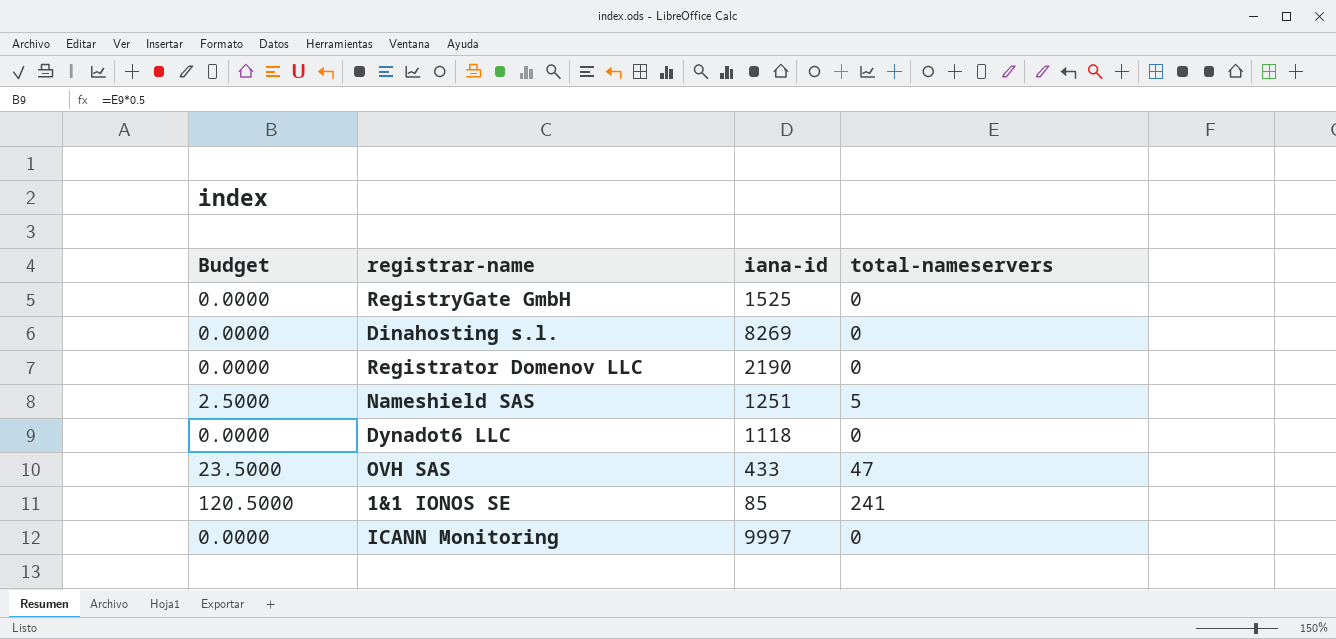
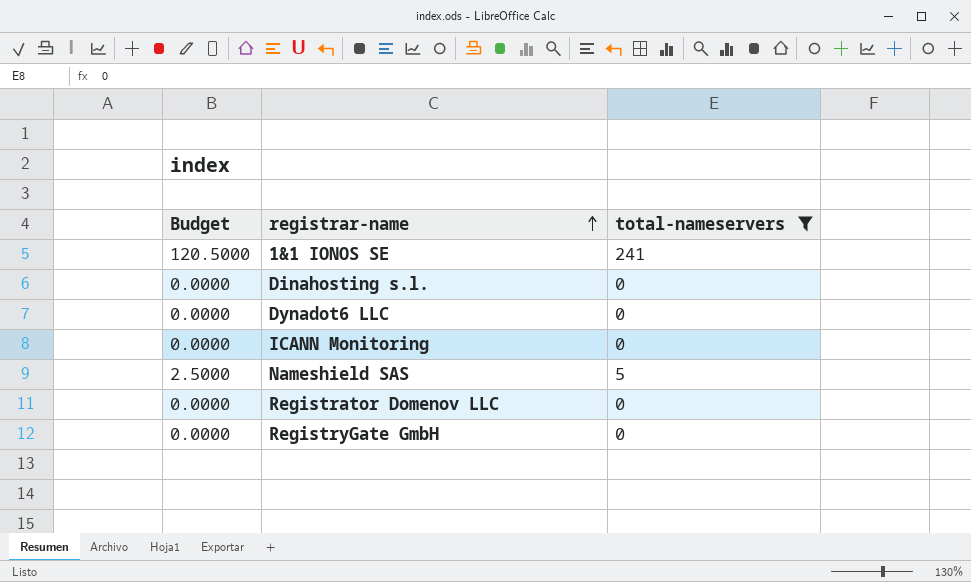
filter: none -> total-nameservers != 47
row order: none -> registrar-name ascending
column iana-id | position: 3 -> none

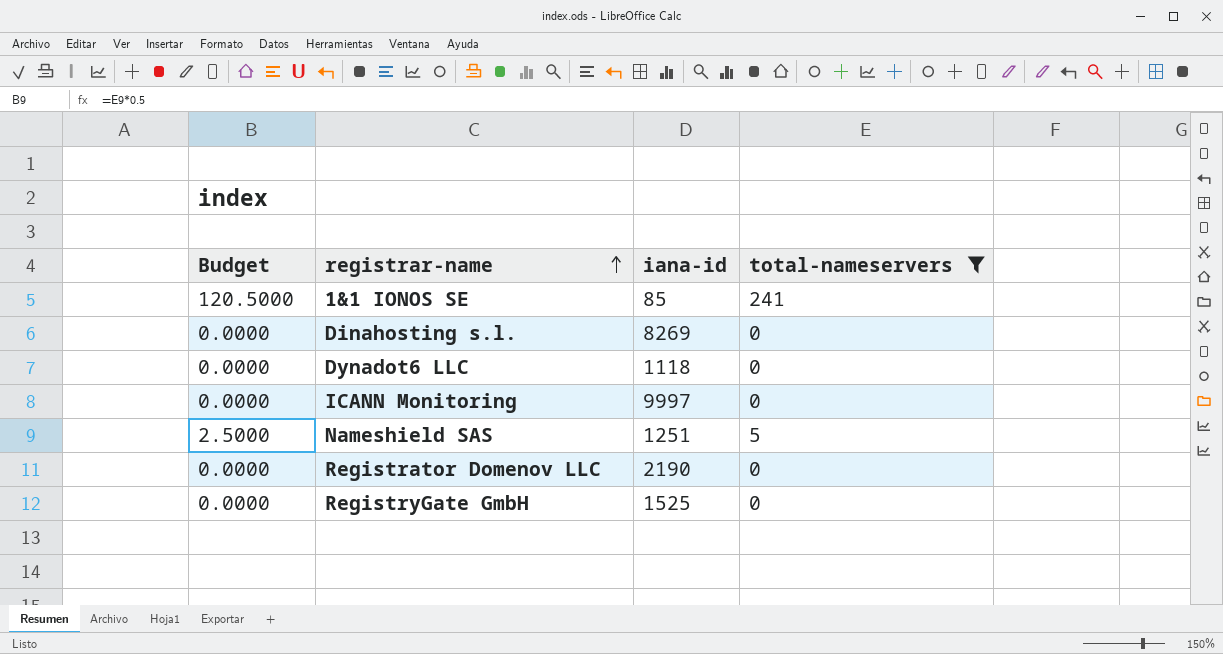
column iana-id | position: none -> 3

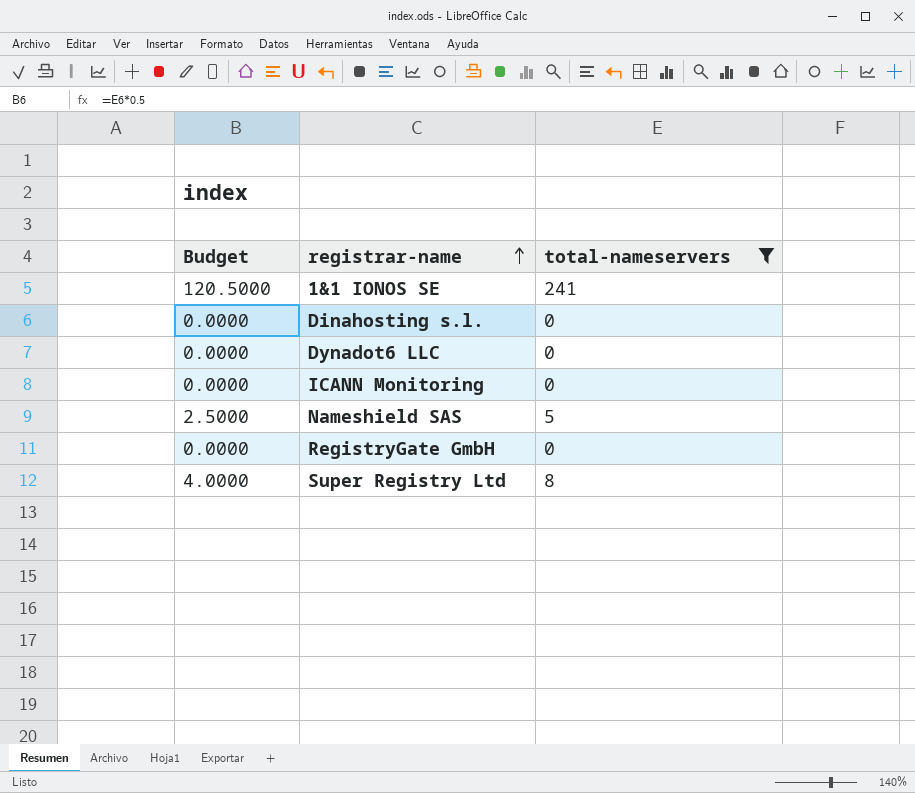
column iana-id | position: 3 -> none
row Registrator Domenov LLC: 0.0000 | 2190 | 0 -> none
row Super Registry Ltd: none -> 4.0000 | 8

